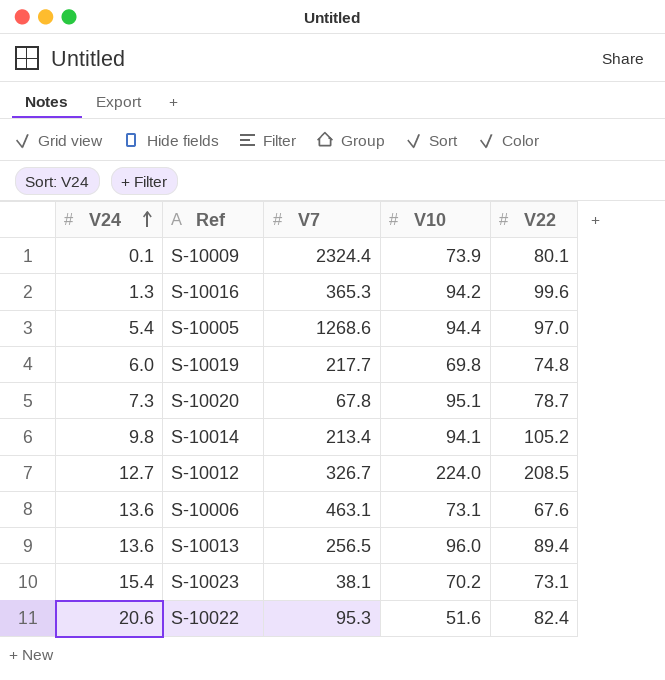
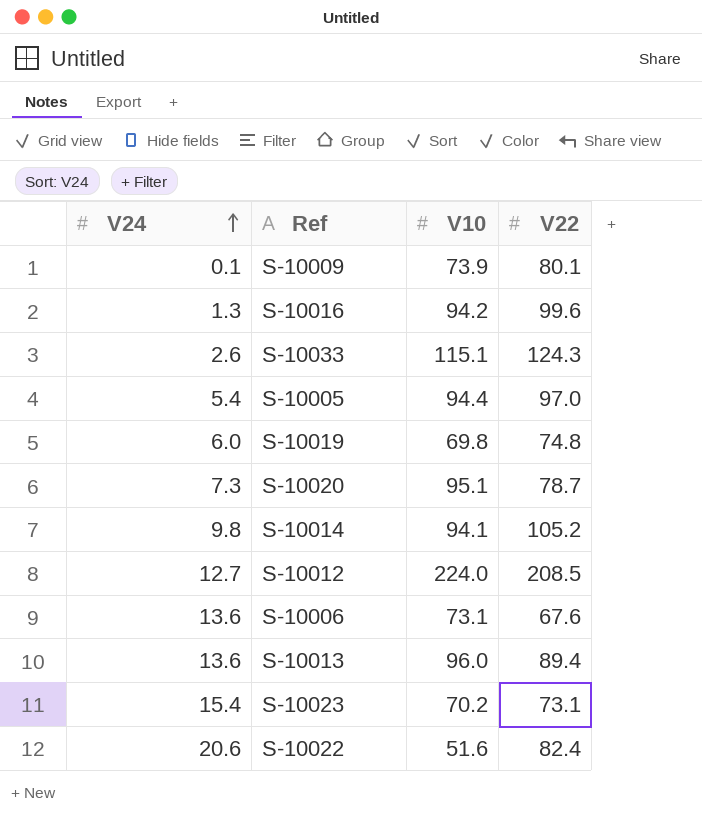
column V7 | position: 3 -> none
row S-10033: none -> 2.6 | 115.1 | 124.3

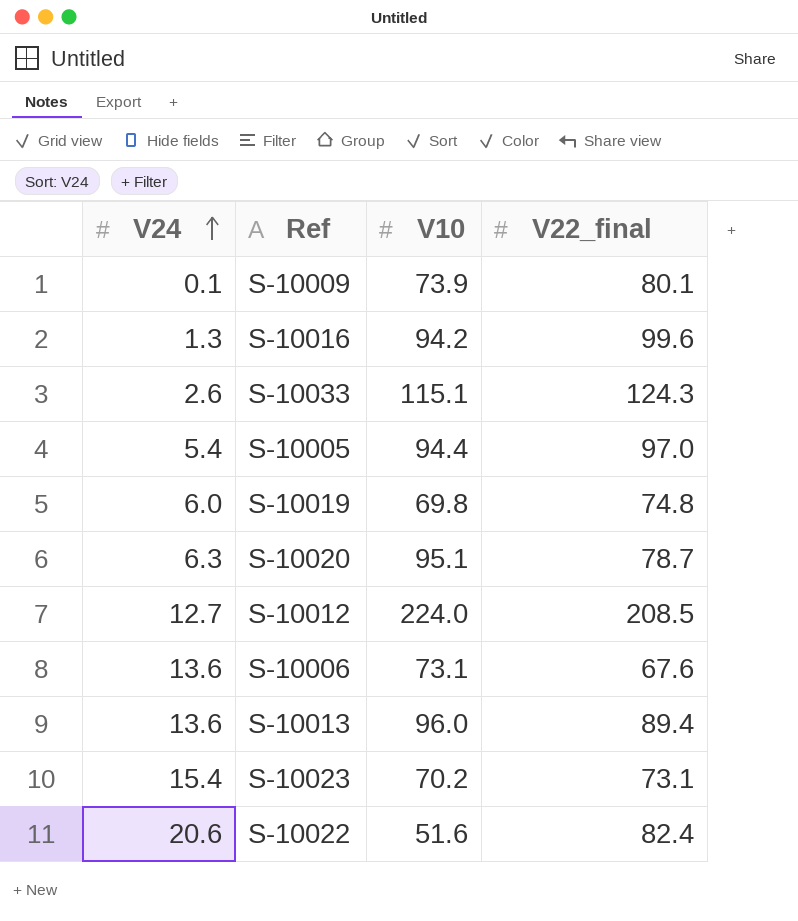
column name: V22 -> V22_final
row S-10014: 9.8 | 94.1 | 105.2 -> none
S-10020 | V24: 7.3 -> 6.3

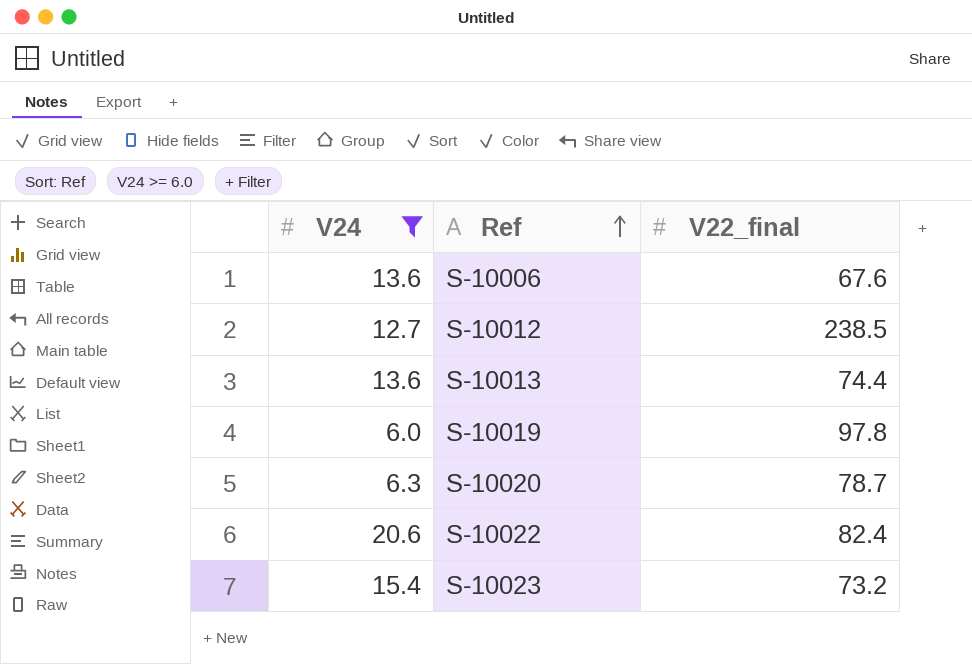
filter: none -> V24 >= 6.0
row order: V24 ascending -> Ref ascending
column V10 | position: 3 -> none
S-10012 | V22_final: 208.5 -> 238.5
S-10013 | V22_final: 89.4 -> 74.4
S-10019 | V22_final: 74.8 -> 97.8
S-10023 | V22_final: 73.1 -> 73.2

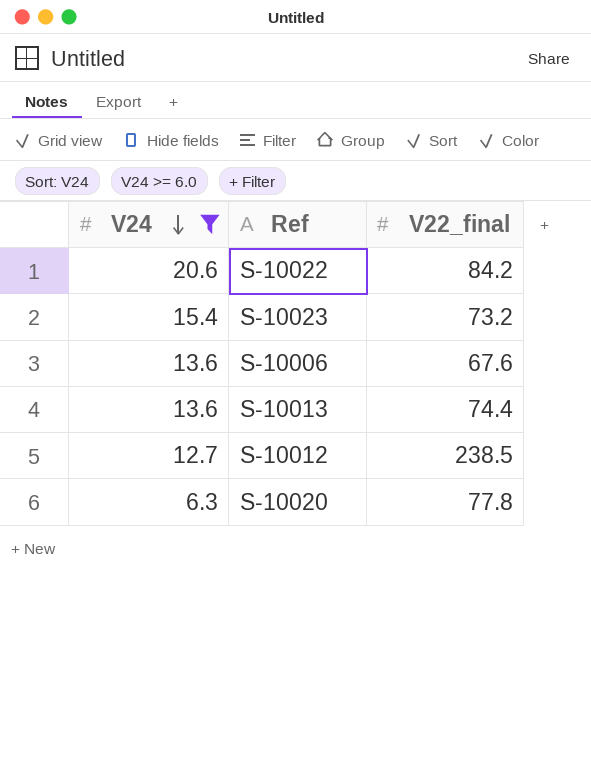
row order: Ref ascending -> V24 descending
row S-10019: 6.0 | 97.8 -> none
S-10022 | V22_final: 82.4 -> 84.2
S-10020 | V22_final: 78.7 -> 77.8

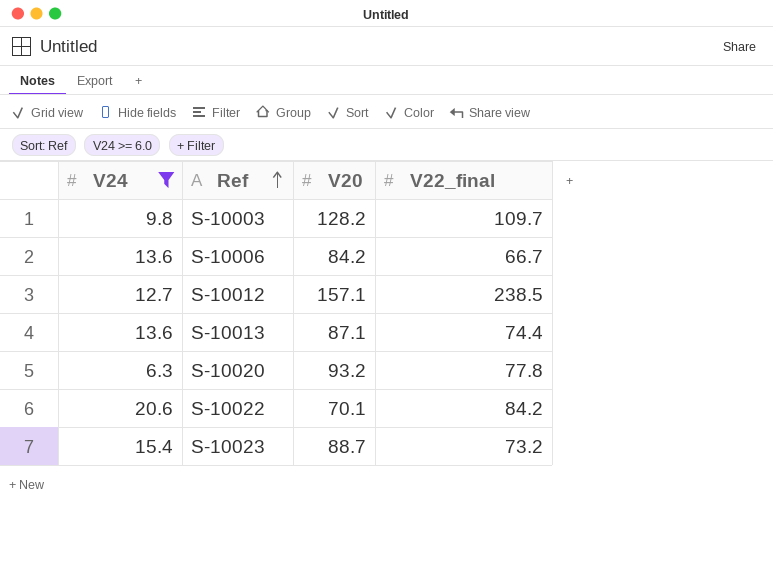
row order: V24 descending -> Ref ascending
column V20 | position: none -> 3
row S-10003: none -> 9.8 | 128.2 | 109.7
S-10006 | V22_final: 67.6 -> 66.7

